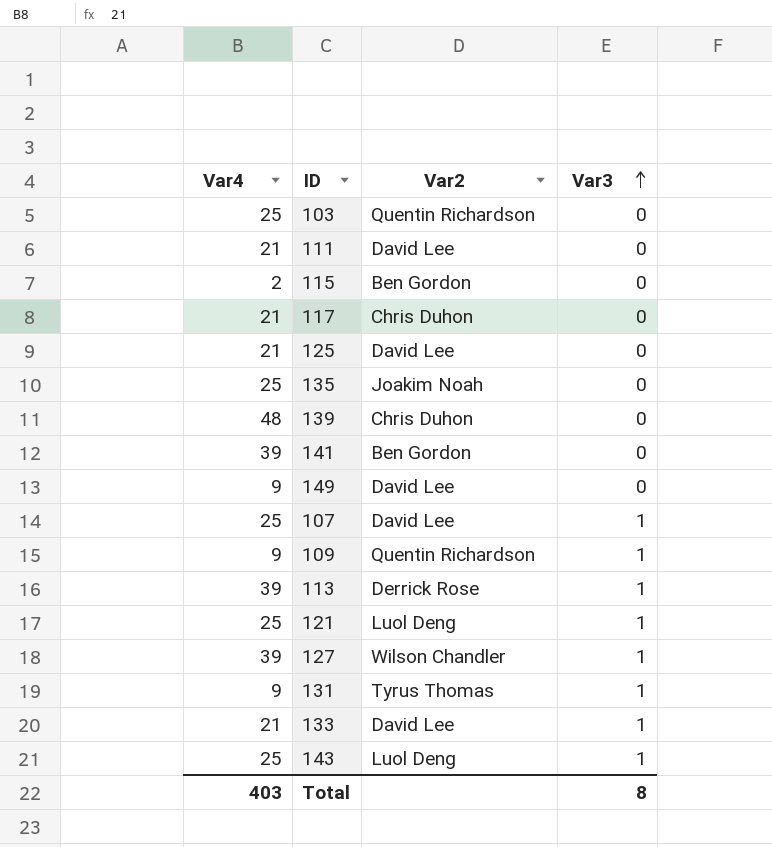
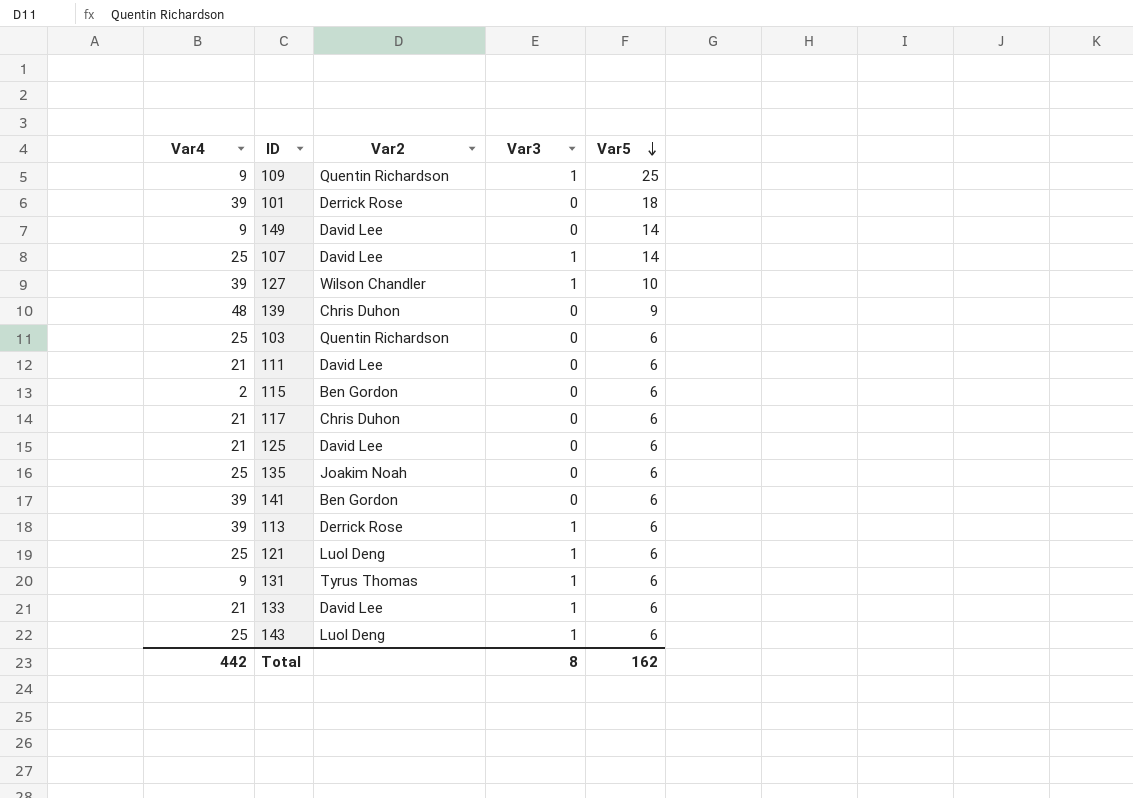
row order: Var3 ascending -> Var5 descending
column Var5 | position: none -> 5
row 101: none -> 39 | Derrick Rose | 0 | 18
Total | Var4: 403 -> 442

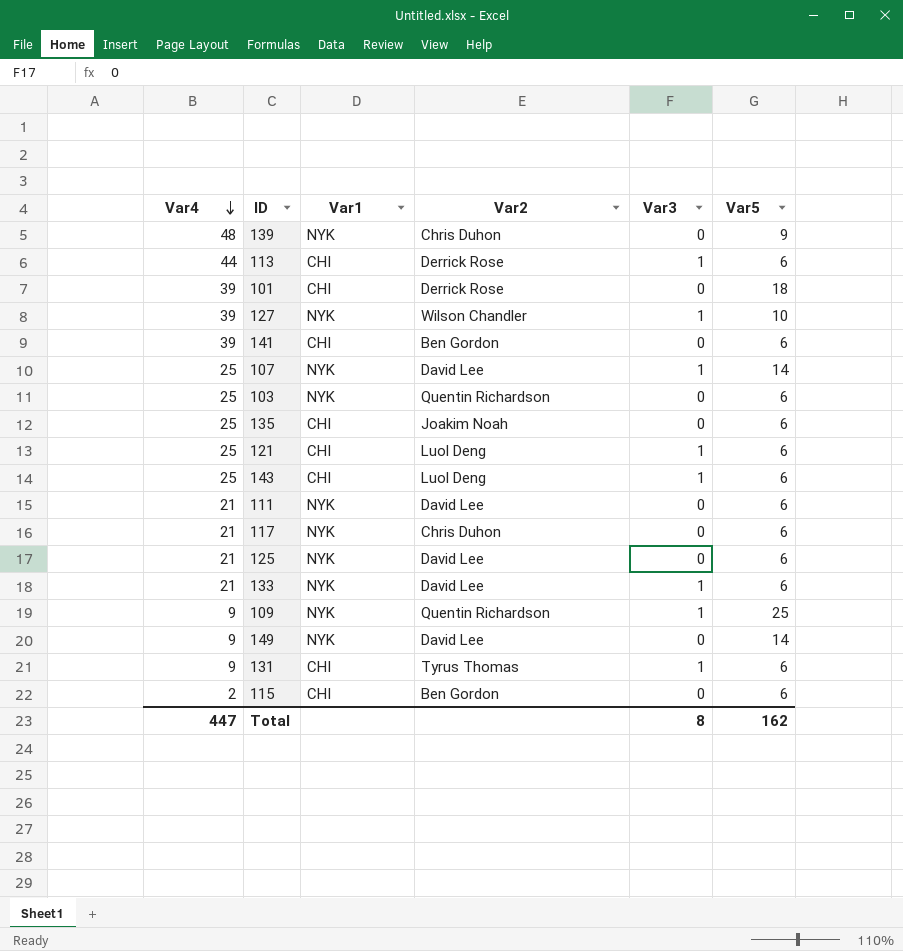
row order: Var5 descending -> Var4 descending
column Var1 | position: none -> 3
113 | Var4: 39 -> 44
Total | Var4: 442 -> 447

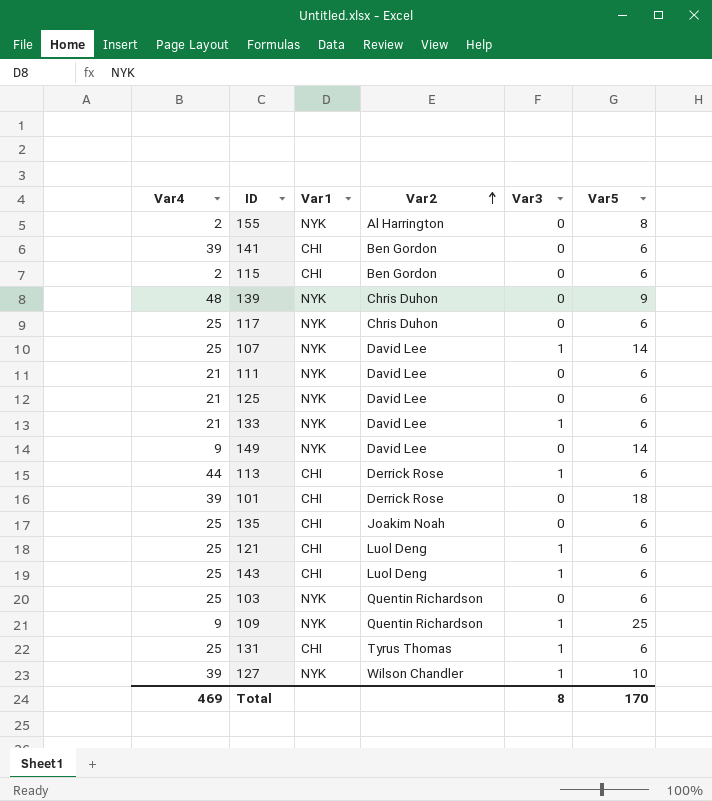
row order: Var4 descending -> Var2 ascending
row 155: none -> 2 | NYK | Al Harrington | 0 | 8
117 | Var4: 21 -> 25
131 | Var4: 9 -> 25
Total | Var4: 447 -> 469
Total | Var5: 162 -> 170

